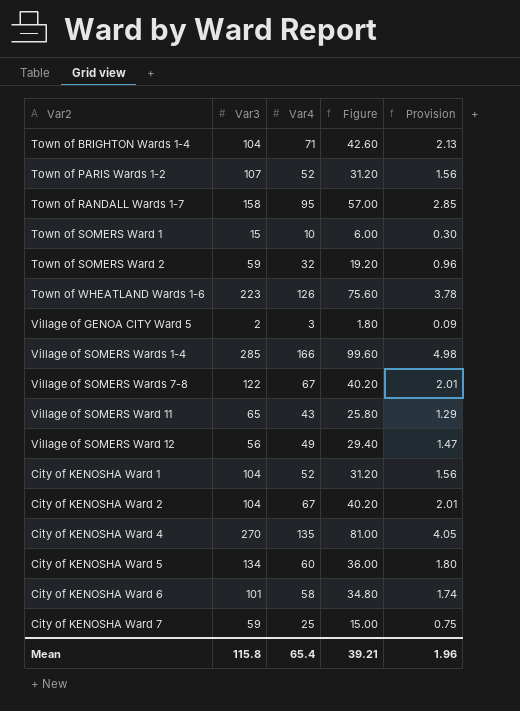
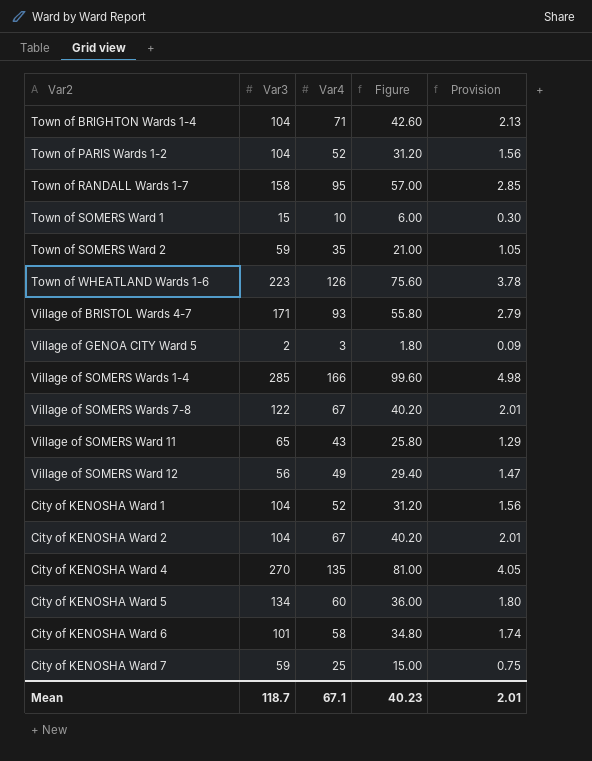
Town of PARIS Wards 1-2 | Var3: 107 -> 104
Town of SOMERS Ward 2 | Var4: 32 -> 35
Town of SOMERS Ward 2 | Figure: 19.20 -> 21.00
Town of SOMERS Ward 2 | Provision: 0.96 -> 1.05
row Village of BRISTOL Wards 4-7: none -> 171 | 93 | 55.80 | 2.79
Mean | Var3: 115.8 -> 118.7
Mean | Var4: 65.4 -> 67.1
Mean | Figure: 39.21 -> 40.23
Mean | Provision: 1.96 -> 2.01

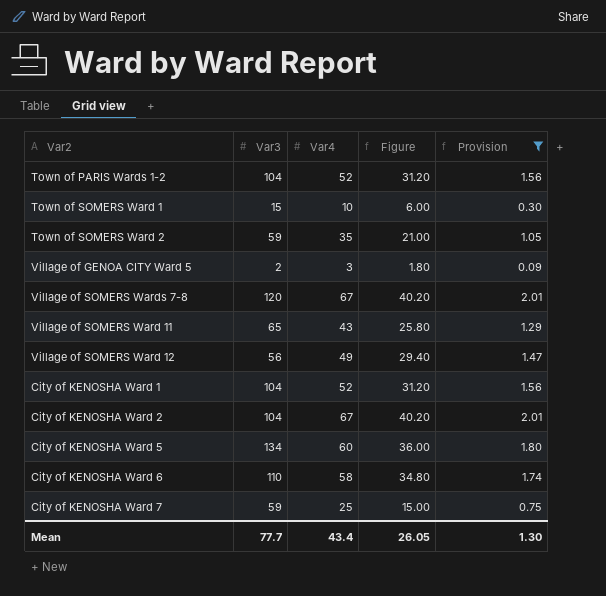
filter: none -> Provision <= 2.01
Village of SOMERS Wards 7-8 | Var3: 122 -> 120
City of KENOSHA Ward 6 | Var3: 101 -> 110
Mean | Var3: 118.7 -> 77.7
Mean | Var4: 67.1 -> 43.4
Mean | Figure: 40.23 -> 26.05
Mean | Provision: 2.01 -> 1.30

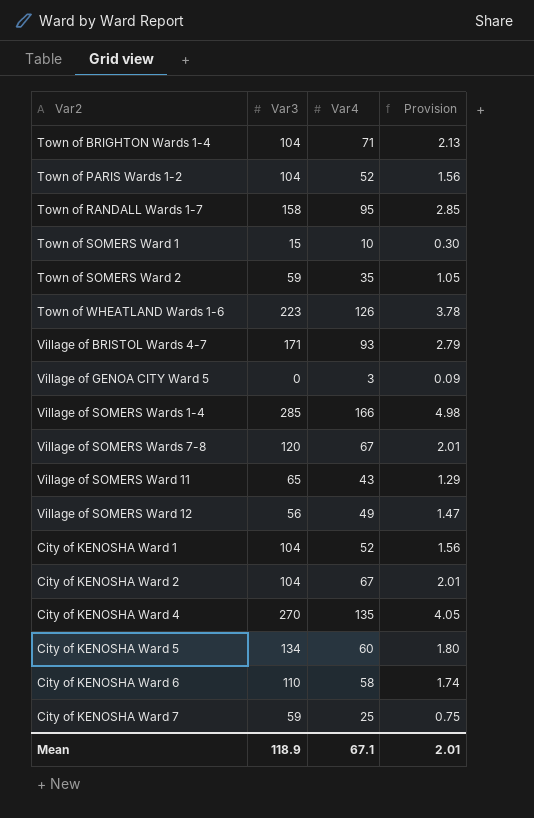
filter: Provision <= 2.01 -> none
column Figure | formula: [Var4] * 0.6 -> none
Village of GENOA CITY Ward 5 | Var3: 2 -> 0
Mean | Var3: 77.7 -> 118.9
Mean | Var4: 43.4 -> 67.1
Mean | Provision: 1.30 -> 2.01

